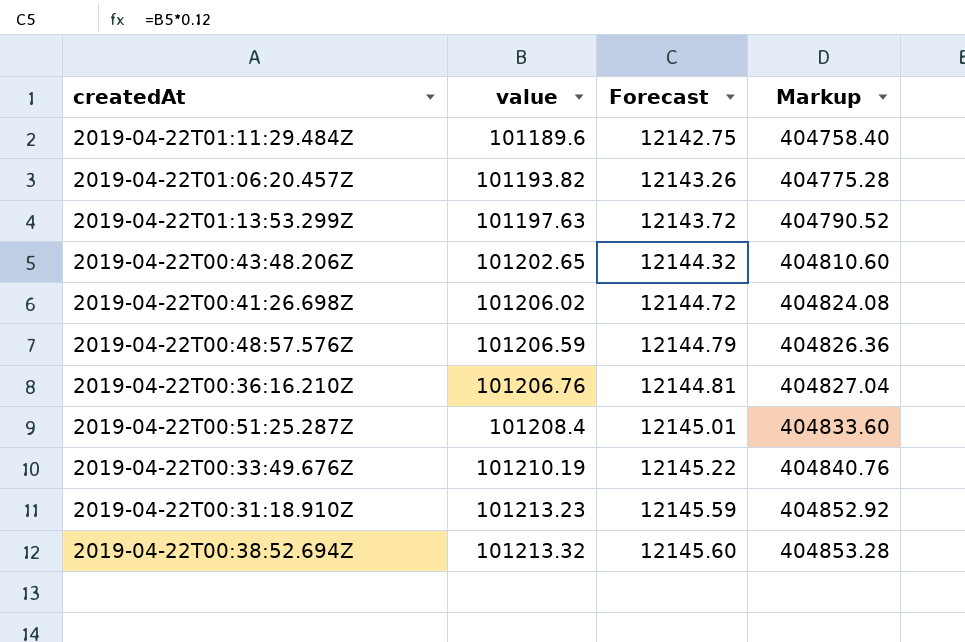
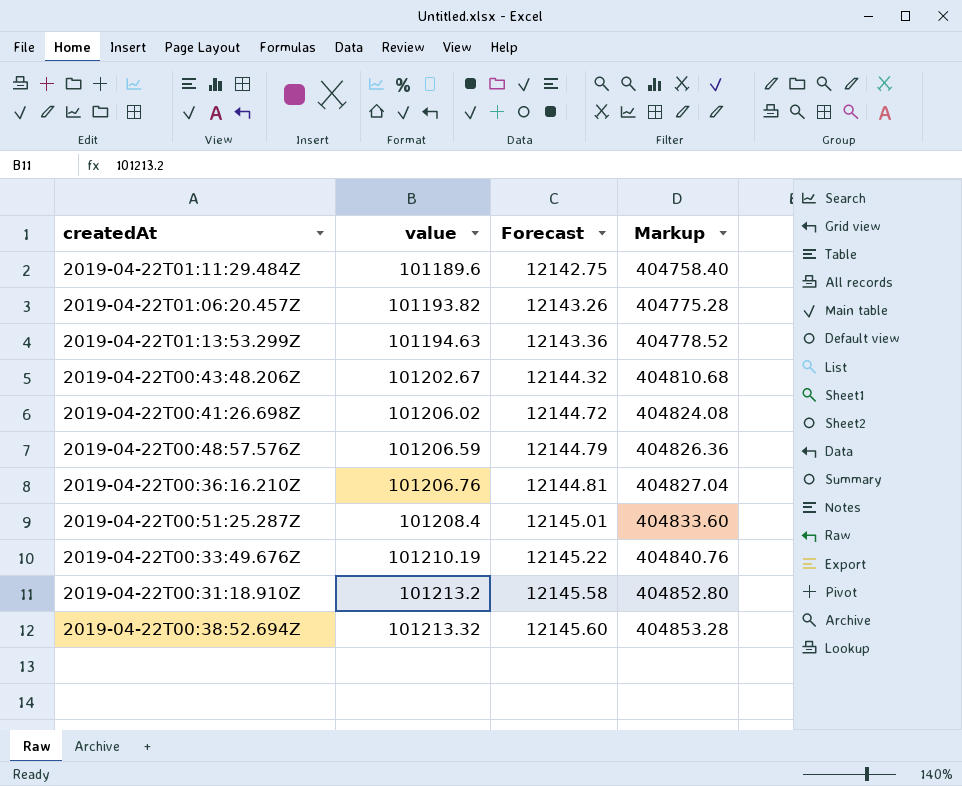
2019-04-22T01:13:53.299Z | value: 101197.63 -> 101194.63
2019-04-22T01:13:53.299Z | Forecast: 12143.72 -> 12143.36
2019-04-22T01:13:53.299Z | Markup: 404790.52 -> 404778.52
2019-04-22T00:43:48.206Z | value: 101202.65 -> 101202.67
2019-04-22T00:43:48.206Z | Markup: 404810.60 -> 404810.68
2019-04-22T00:31:18.910Z | value: 101213.23 -> 101213.2
2019-04-22T00:31:18.910Z | Forecast: 12145.59 -> 12145.58
2019-04-22T00:31:18.910Z | Markup: 404852.92 -> 404852.80

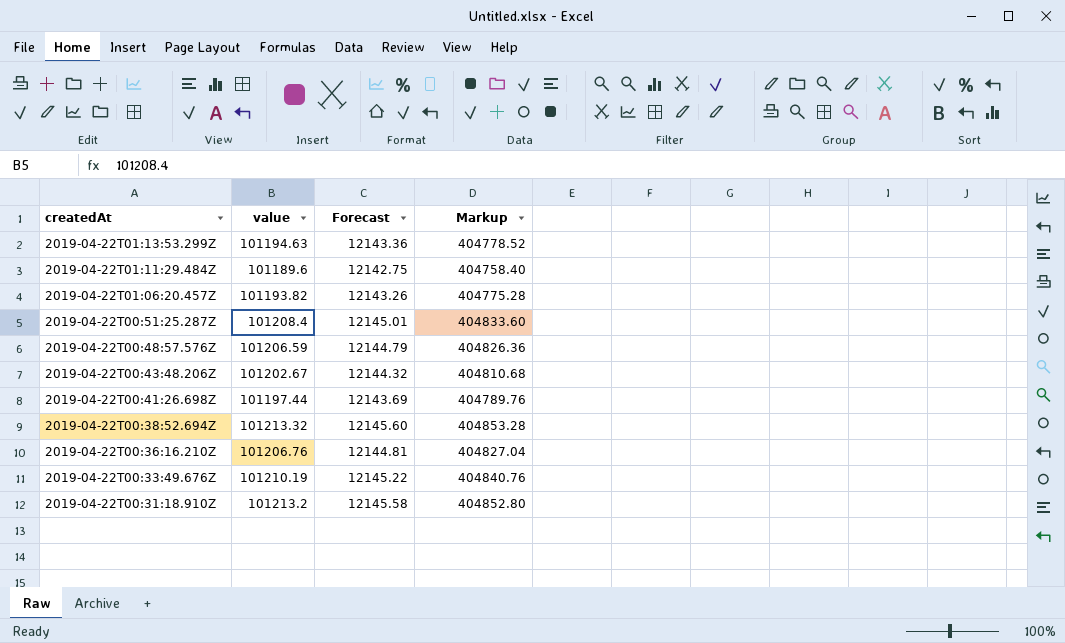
row order: value ascending -> createdAt descending
2019-04-22T00:41:26.698Z | value: 101206.02 -> 101197.44
2019-04-22T00:41:26.698Z | Forecast: 12144.72 -> 12143.69
2019-04-22T00:41:26.698Z | Markup: 404824.08 -> 404789.76

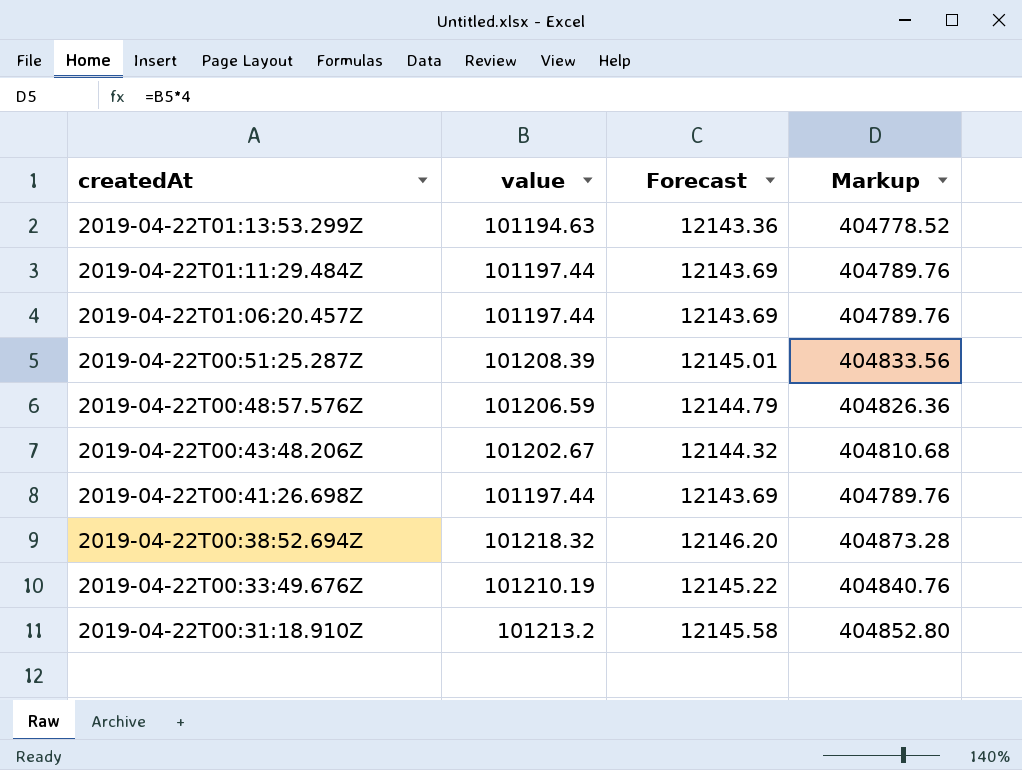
row 2019-04-22T00:36:16.210Z: 101206.76 | 12144.81 | 404827.04 -> none
2019-04-22T01:11:29.484Z | value: 101189.6 -> 101197.44
2019-04-22T01:11:29.484Z | Forecast: 12142.75 -> 12143.69
2019-04-22T01:11:29.484Z | Markup: 404758.40 -> 404789.76
2019-04-22T01:06:20.457Z | value: 101193.82 -> 101197.44
2019-04-22T01:06:20.457Z | Forecast: 12143.26 -> 12143.69
2019-04-22T01:06:20.457Z | Markup: 404775.28 -> 404789.76
2019-04-22T00:51:25.287Z | value: 101208.4 -> 101208.39
2019-04-22T00:51:25.287Z | Markup: 404833.60 -> 404833.56
2019-04-22T00:38:52.694Z | value: 101213.32 -> 101218.32
2019-04-22T00:38:52.694Z | Forecast: 12145.60 -> 12146.20
2019-04-22T00:38:52.694Z | Markup: 404853.28 -> 404873.28

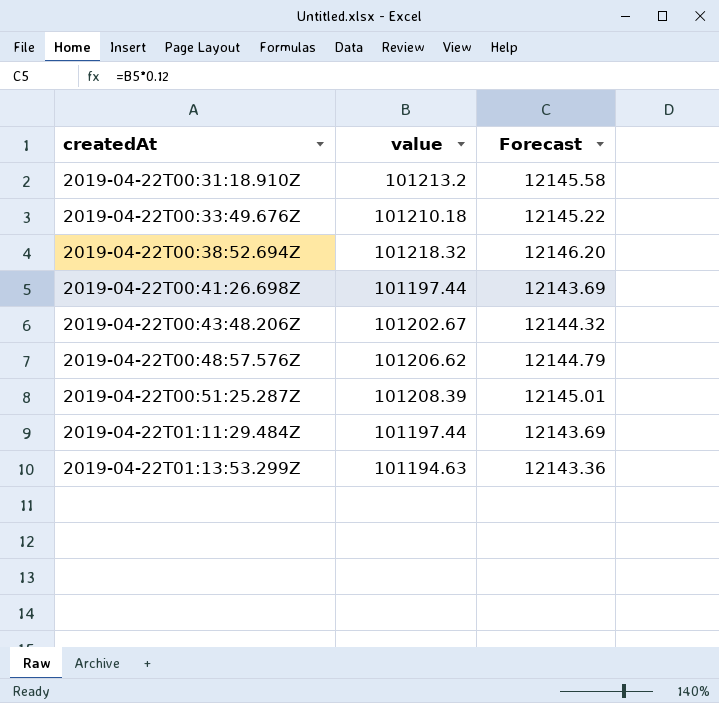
row order: createdAt descending -> createdAt ascending
column Markup | formula: [value] * 4 -> none
row 2019-04-22T01:06:20.457Z: 101197.44 | 12143.69 | 404789.76 -> none
2019-04-22T00:33:49.676Z | value: 101210.19 -> 101210.18
2019-04-22T00:48:57.576Z | value: 101206.59 -> 101206.62

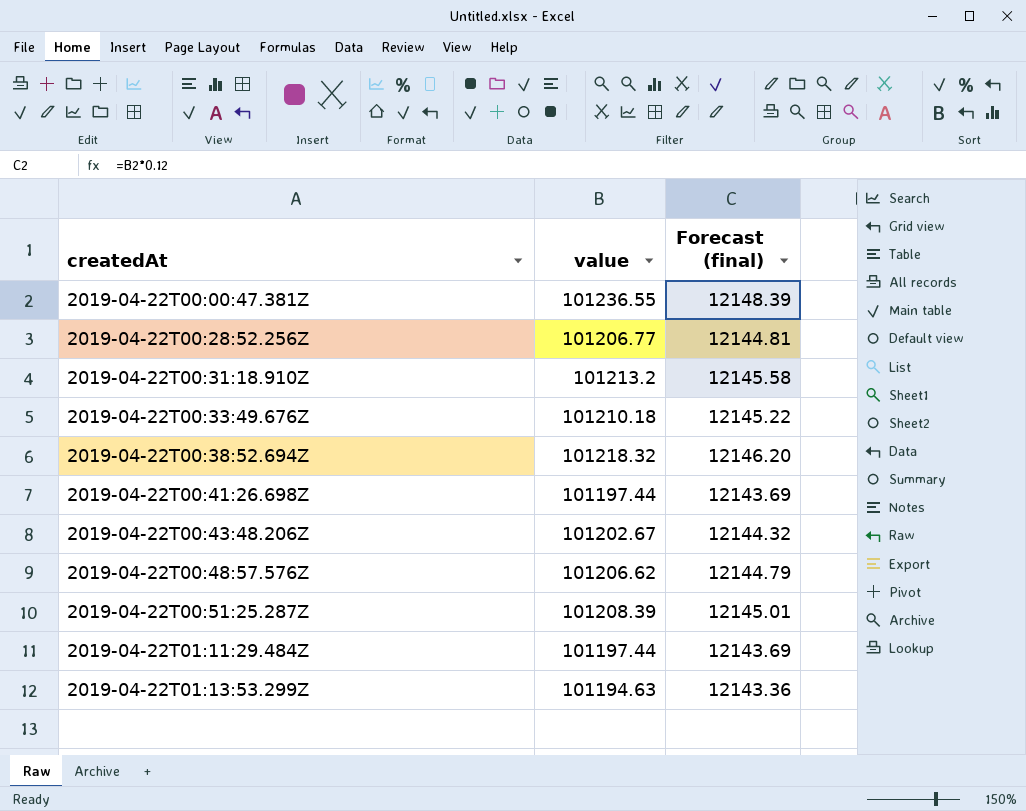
column name: Forecast -> Forecast (final)
row 2019-04-22T00:00:47.381Z: none -> 101236.55 | 12148.39
row 2019-04-22T00:28:52.256Z: none -> 101206.77 | 12144.81

